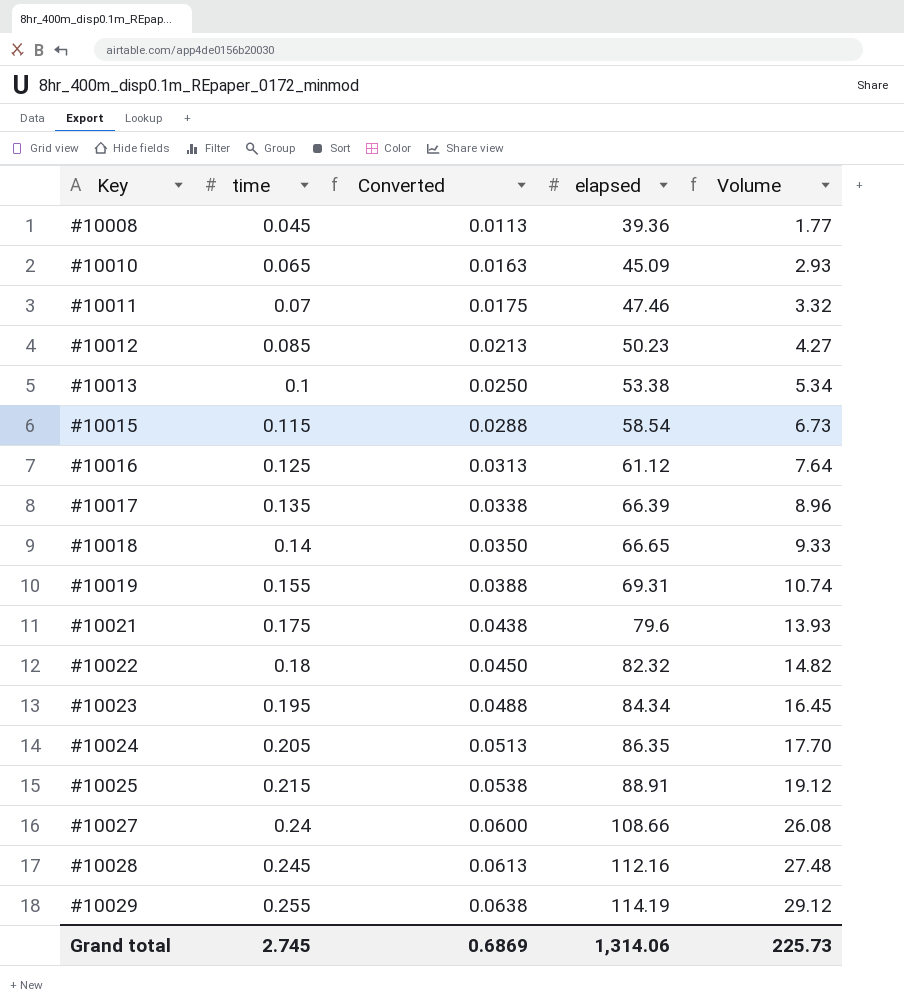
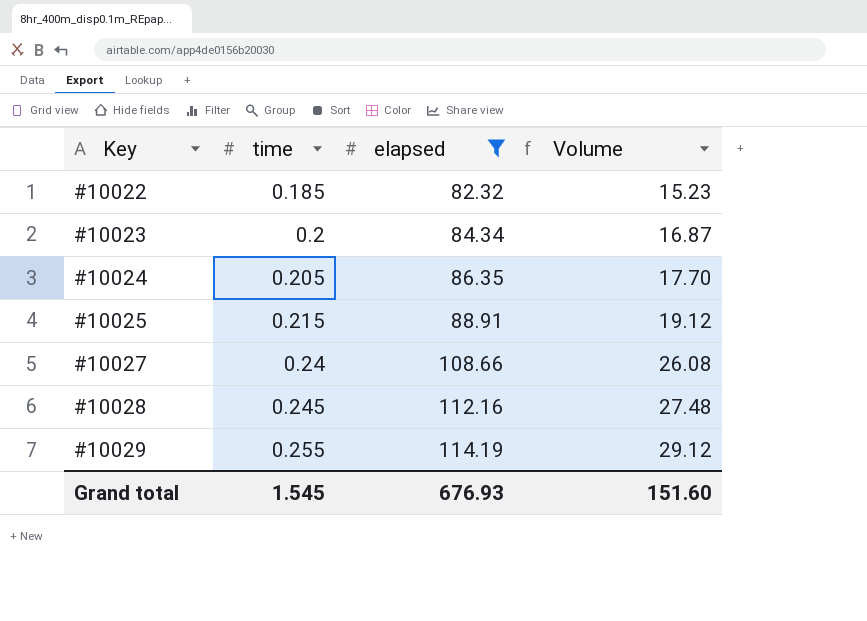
filter: none -> elapsed >= 82.32
column Converted | formula: [time] * 0.25 -> none
#10022 | time: 0.18 -> 0.185
#10022 | Volume: 14.82 -> 15.23
#10023 | time: 0.195 -> 0.2
#10023 | Volume: 16.45 -> 16.87
Grand total | time: 2.745 -> 1.545
Grand total | elapsed: 1,314.06 -> 676.93
Grand total | Volume: 225.73 -> 151.60

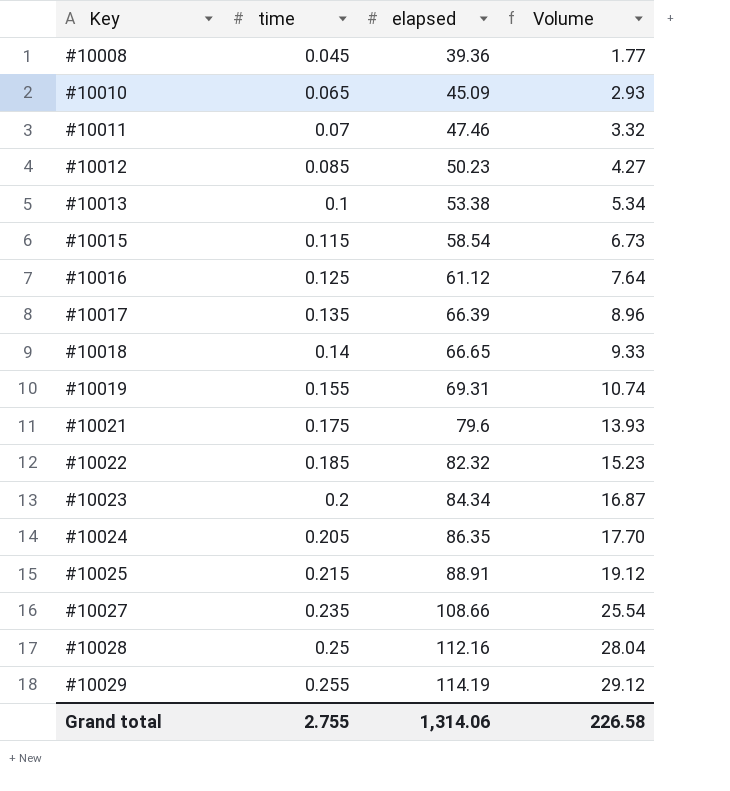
filter: elapsed >= 82.32 -> none
#10027 | time: 0.24 -> 0.235
#10027 | Volume: 26.08 -> 25.54
#10028 | time: 0.245 -> 0.25
#10028 | Volume: 27.48 -> 28.04
Grand total | time: 1.545 -> 2.755
Grand total | elapsed: 676.93 -> 1,314.06
Grand total | Volume: 151.60 -> 226.58

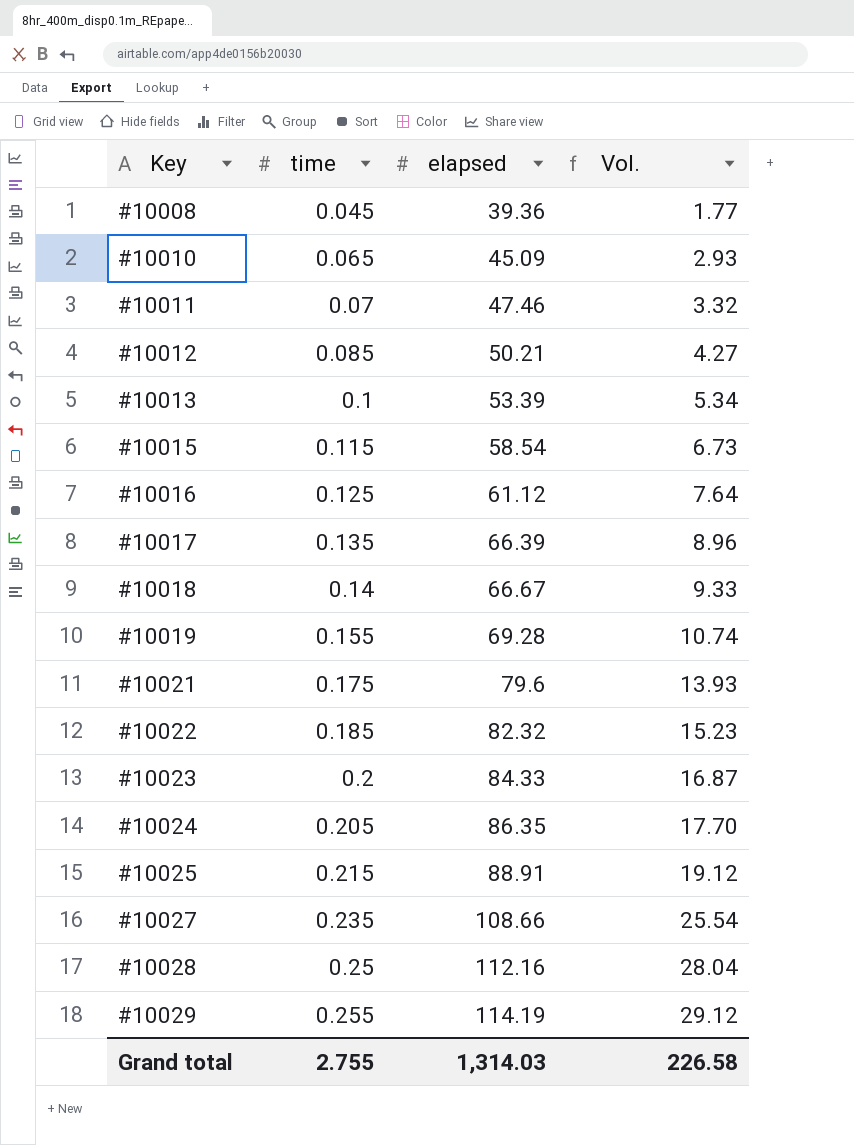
column name: Volume -> Vol.
#10012 | elapsed: 50.23 -> 50.21
#10013 | elapsed: 53.38 -> 53.39
#10018 | elapsed: 66.65 -> 66.67
#10019 | elapsed: 69.31 -> 69.28
#10023 | elapsed: 84.34 -> 84.33
Grand total | elapsed: 1,314.06 -> 1,314.03

